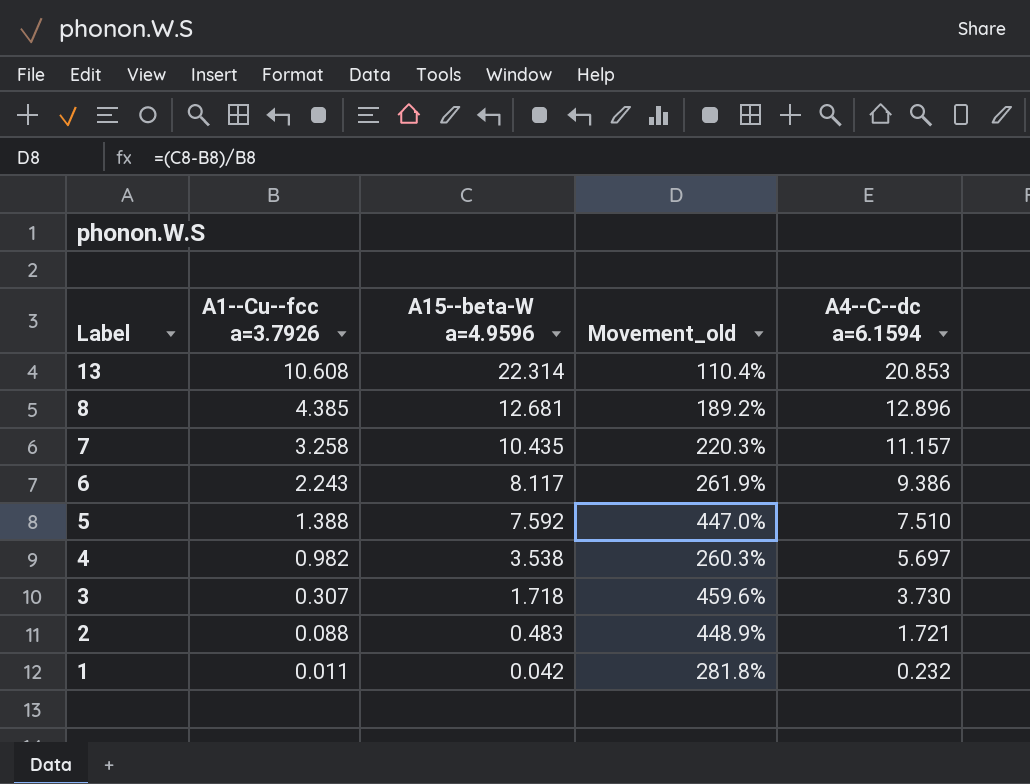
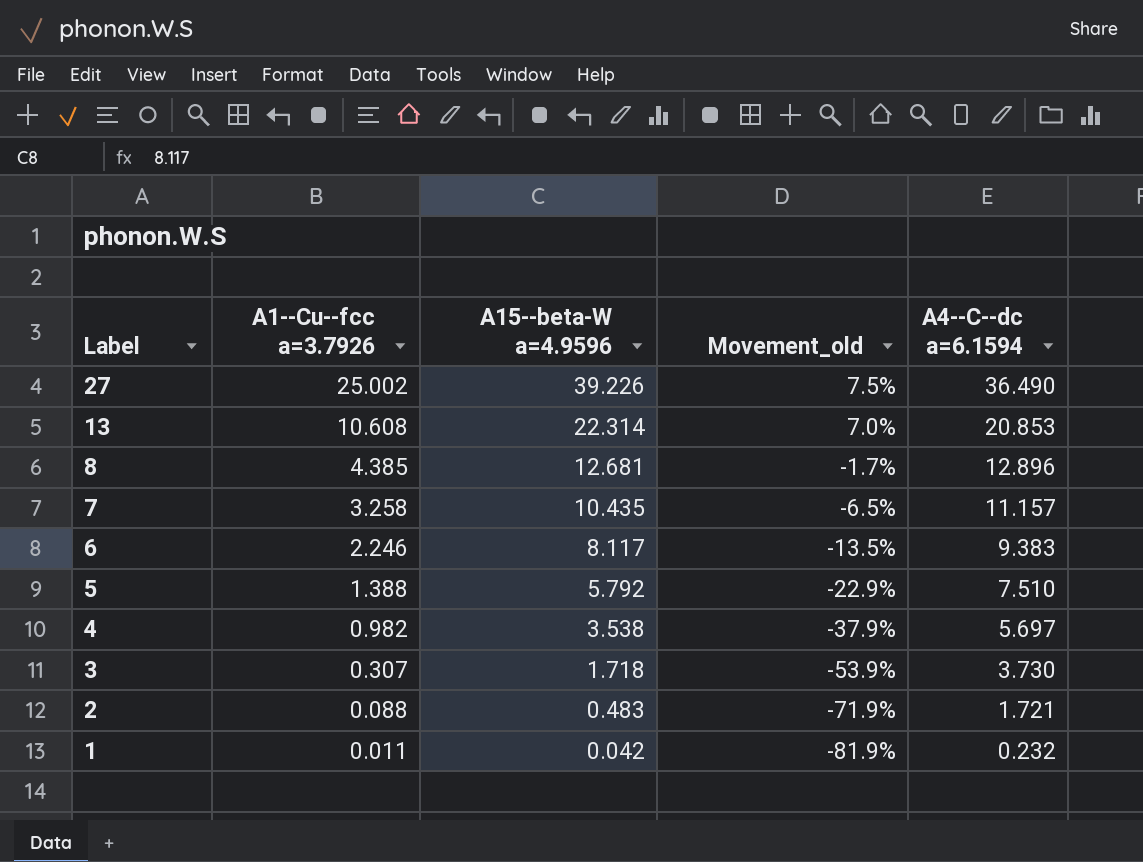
column Movement_old | formula: ([A15--beta-W a=4.9596] - [A1--Cu--fcc a=3.7926]) / [A1--Cu--fcc a=3.7926] -> ([A15--beta-W a=4.9596] - [A4--C--dc a=6.1594]) / [A4--C--dc a=6.1594]
row 27: none -> 25.002 | 39.226 | 7.5% | 36.490
6 | A1--Cu--fcc a=3.7926: 2.243 -> 2.246
6 | A4--C--dc a=6.1594: 9.386 -> 9.383
5 | A15--beta-W a=4.9596: 7.592 -> 5.792

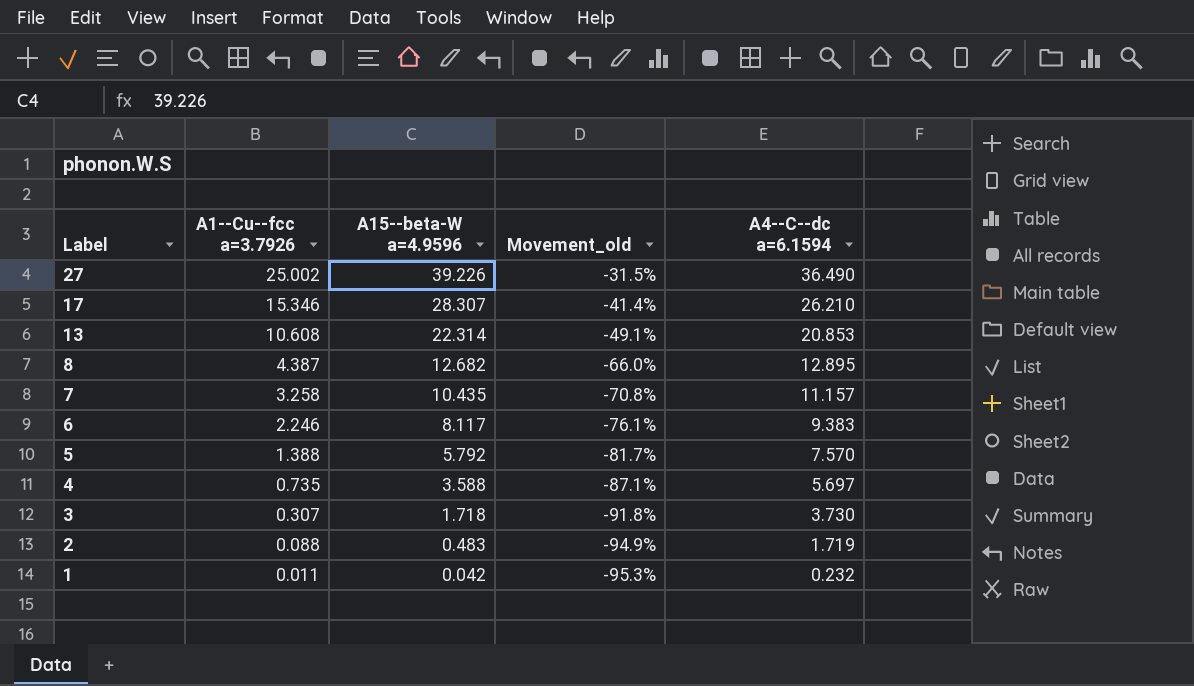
column Movement_old | formula: ([A15--beta-W a=4.9596] - [A4--C--dc a=6.1594]) / [A4--C--dc a=6.1594] -> ([A1--Cu--fcc a=3.7926] - [A4--C--dc a=6.1594]) / [A4--C--dc a=6.1594]
row 17: none -> 15.346 | 28.307 | -41.4% | 26.210
8 | A1--Cu--fcc a=3.7926: 4.385 -> 4.387
8 | A15--beta-W a=4.9596: 12.681 -> 12.682
8 | A4--C--dc a=6.1594: 12.896 -> 12.895
5 | A4--C--dc a=6.1594: 7.510 -> 7.570
4 | A1--Cu--fcc a=3.7926: 0.982 -> 0.735
4 | A15--beta-W a=4.9596: 3.538 -> 3.588
2 | A4--C--dc a=6.1594: 1.721 -> 1.719

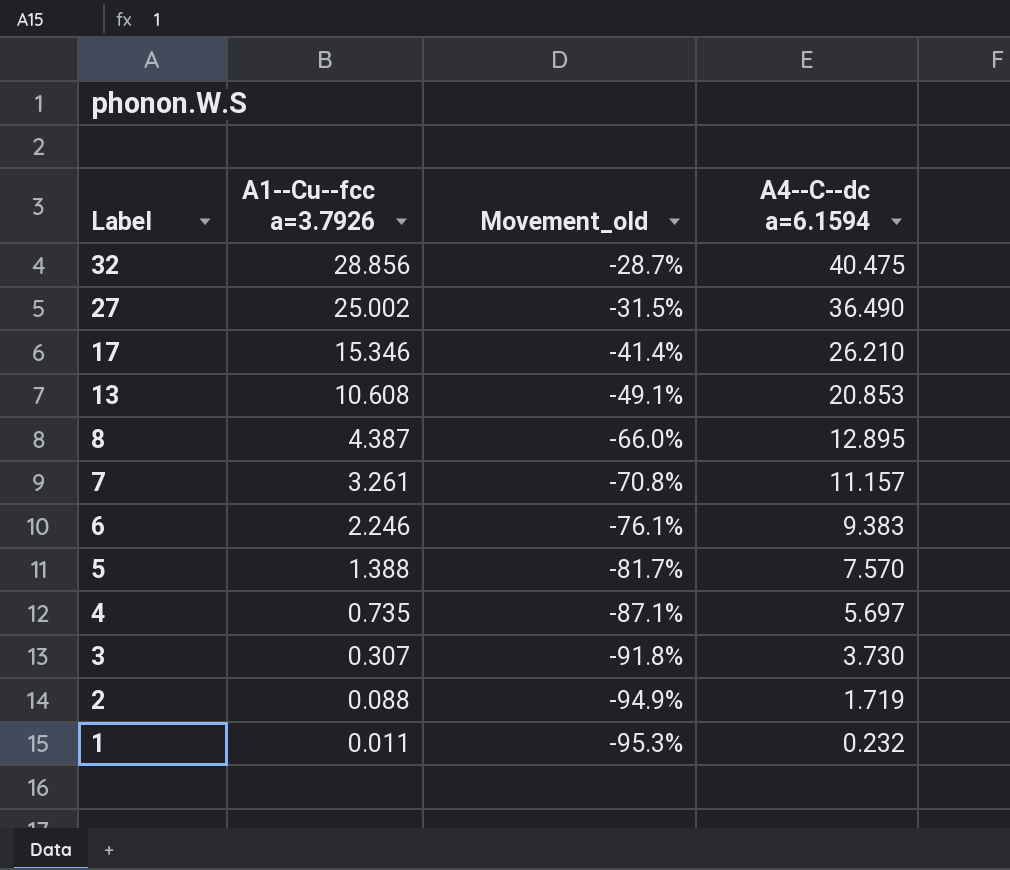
column A15--beta-W a=4.9596 | position: 3 -> none
row 32: none -> 28.856 | -28.7% | 40.475
7 | A1--Cu--fcc a=3.7926: 3.258 -> 3.261

